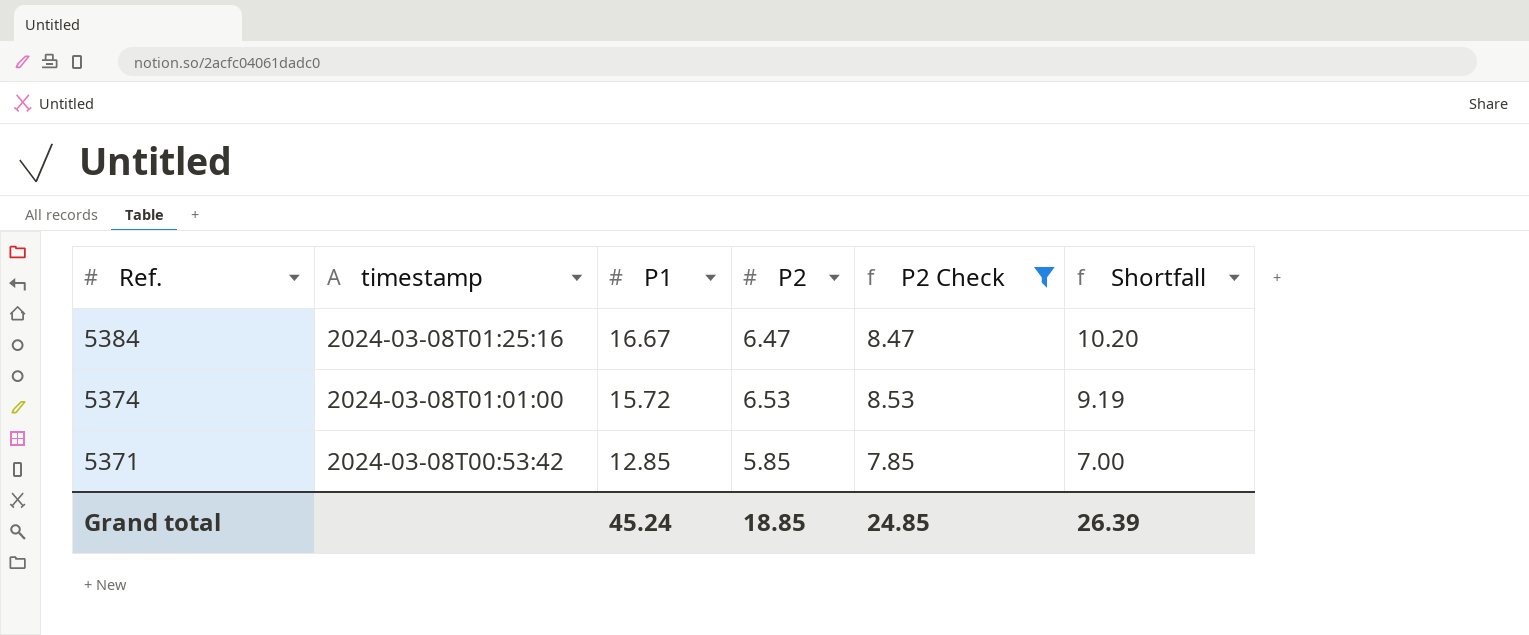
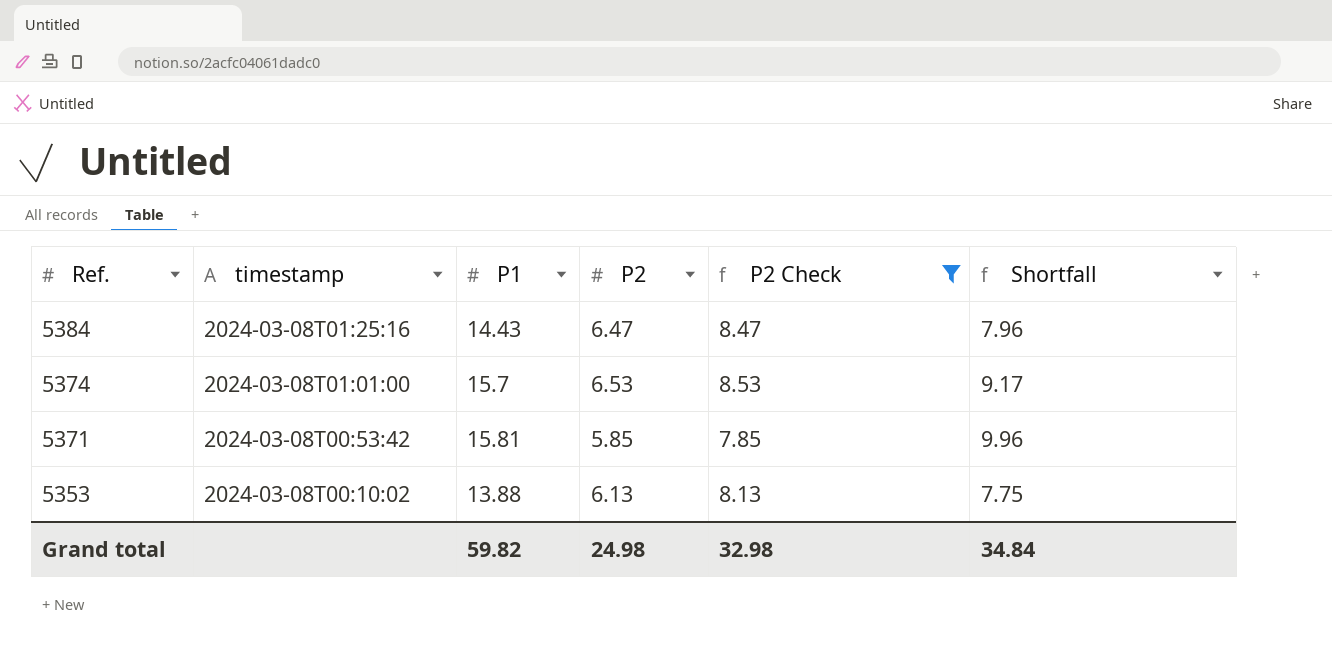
5384 | P1: 16.67 -> 14.43
5384 | Shortfall: 10.20 -> 7.96
5374 | P1: 15.72 -> 15.7
5374 | Shortfall: 9.19 -> 9.17
5371 | P1: 12.85 -> 15.81
5371 | Shortfall: 7.00 -> 9.96
row 5353: none -> 2024-03-08T00:10:02 | 13.88 | 6.13 | 8.13 | 7.75
Grand total | P1: 45.24 -> 59.82
Grand total | P2: 18.85 -> 24.98
Grand total | P2 Check: 24.85 -> 32.98
Grand total | Shortfall: 26.39 -> 34.84

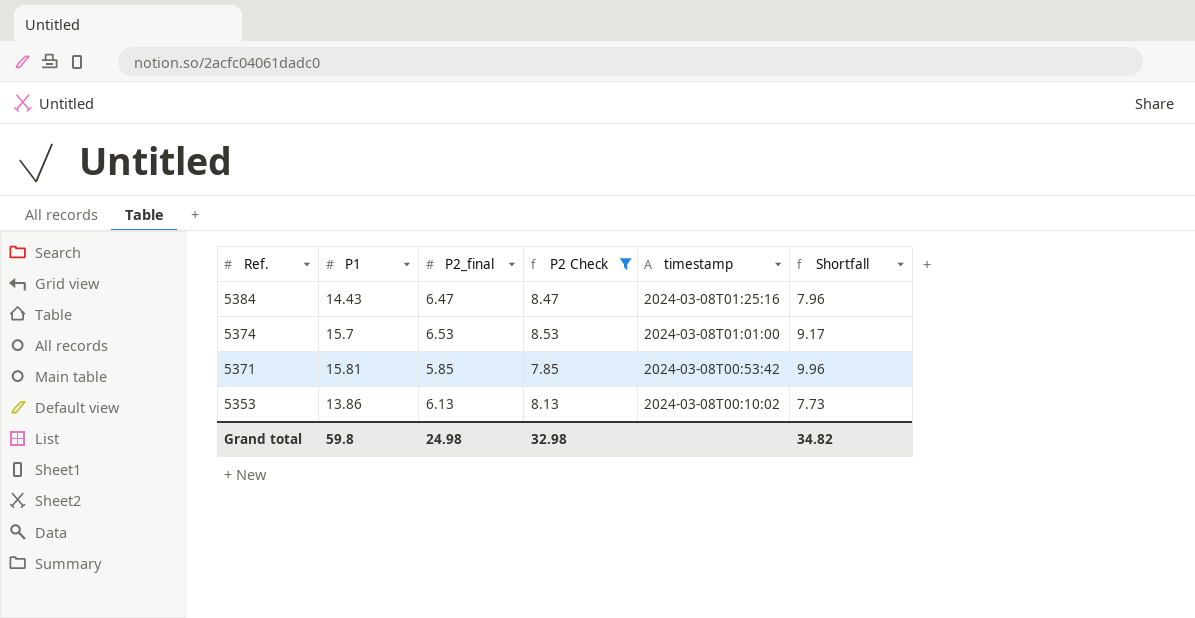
column name: P2 -> P2_final
column timestamp | position: 2 -> 5
5353 | P1: 13.88 -> 13.86
5353 | Shortfall: 7.75 -> 7.73
Grand total | P1: 59.82 -> 59.8
Grand total | Shortfall: 34.84 -> 34.82

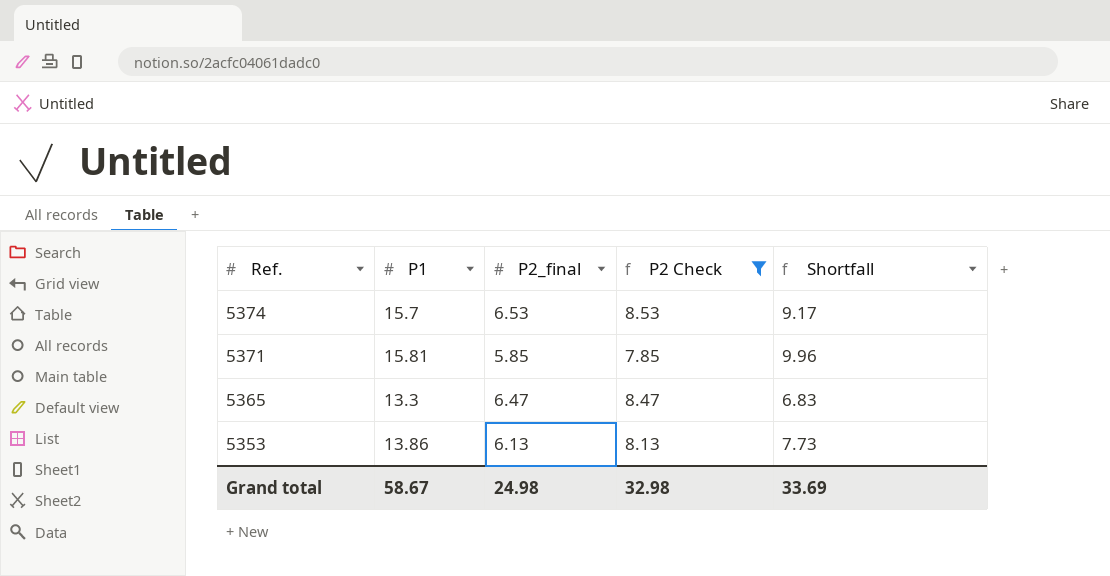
column timestamp | position: 5 -> none
row 5384: 14.43 | 6.47 | 8.47 | 2024-03-08T01:25:16 | 7.96 -> none
row 5365: none -> 13.3 | 6.47 | 8.47 | 6.83
Grand total | P1: 59.8 -> 58.67
Grand total | Shortfall: 34.82 -> 33.69

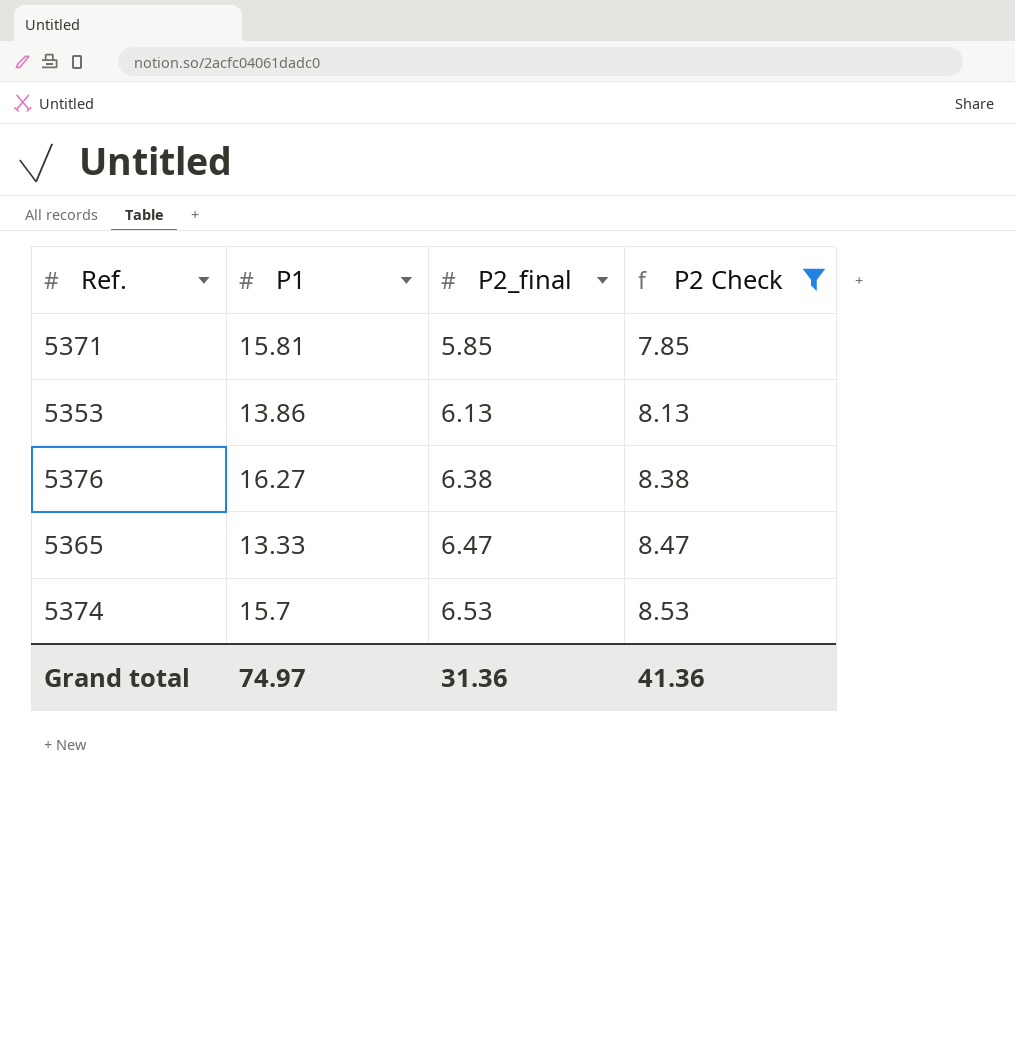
row order: Ref. descending -> P2_final ascending
column Shortfall | formula: [P1] - [P2_final] -> none
row 5376: none -> 16.27 | 6.38 | 8.38
5365 | P1: 13.3 -> 13.33
Grand total | P1: 58.67 -> 74.97
Grand total | P2_final: 24.98 -> 31.36
Grand total | P2 Check: 32.98 -> 41.36

